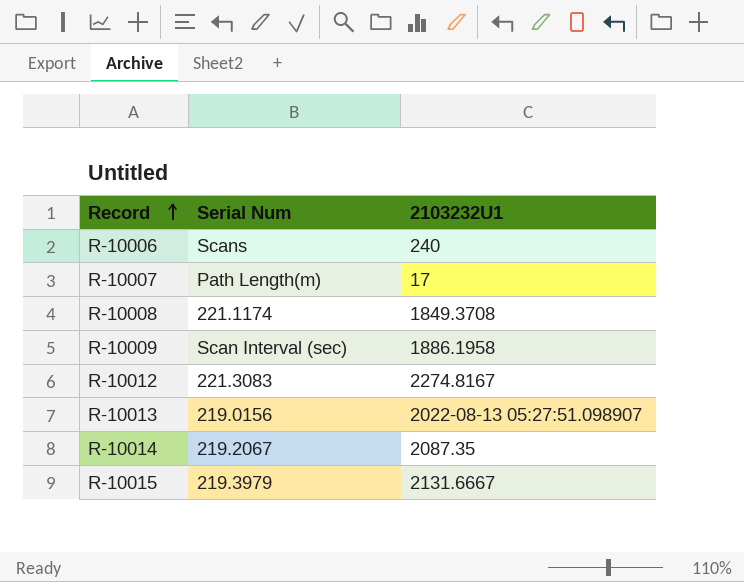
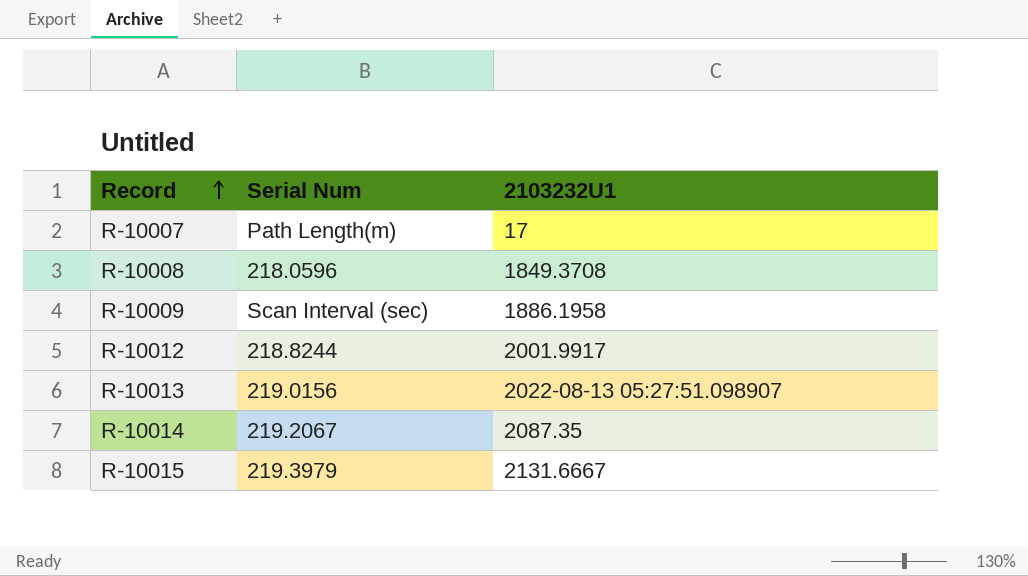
row R-10006: Scans | 240 -> none
R-10008 | Serial Num: 221.1174 -> 218.0596
R-10012 | Serial Num: 221.3083 -> 218.8244
R-10012 | 2103232U1: 2274.8167 -> 2001.9917

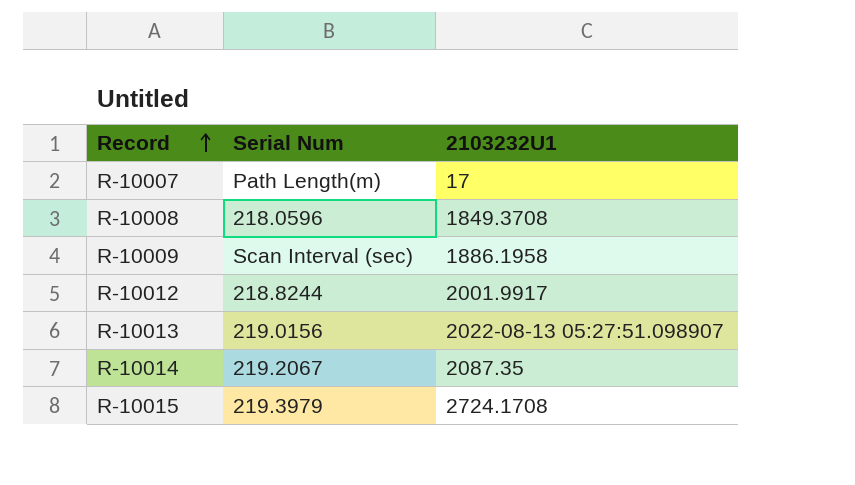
R-10015 | 2103232U1: 2131.6667 -> 2724.1708

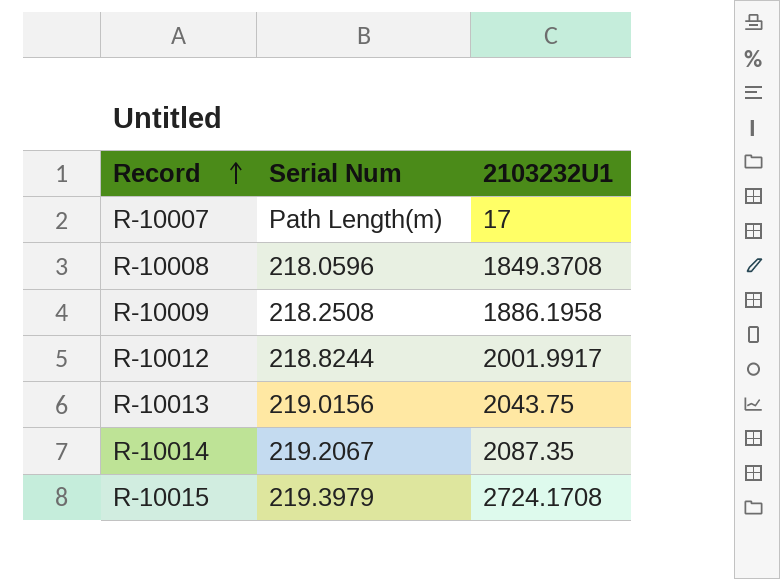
R-10009 | Serial Num: Scan Interval (sec) -> 218.2508
R-10013 | 2103232U1: 2022-08-13 05:27:51.098907 -> 2043.75

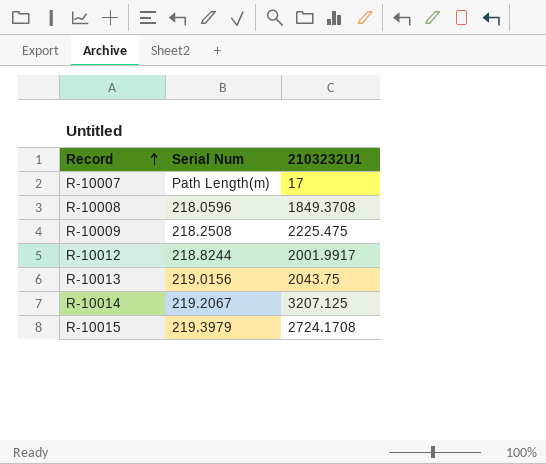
R-10009 | 2103232U1: 1886.1958 -> 2225.475
R-10014 | 2103232U1: 2087.35 -> 3207.125

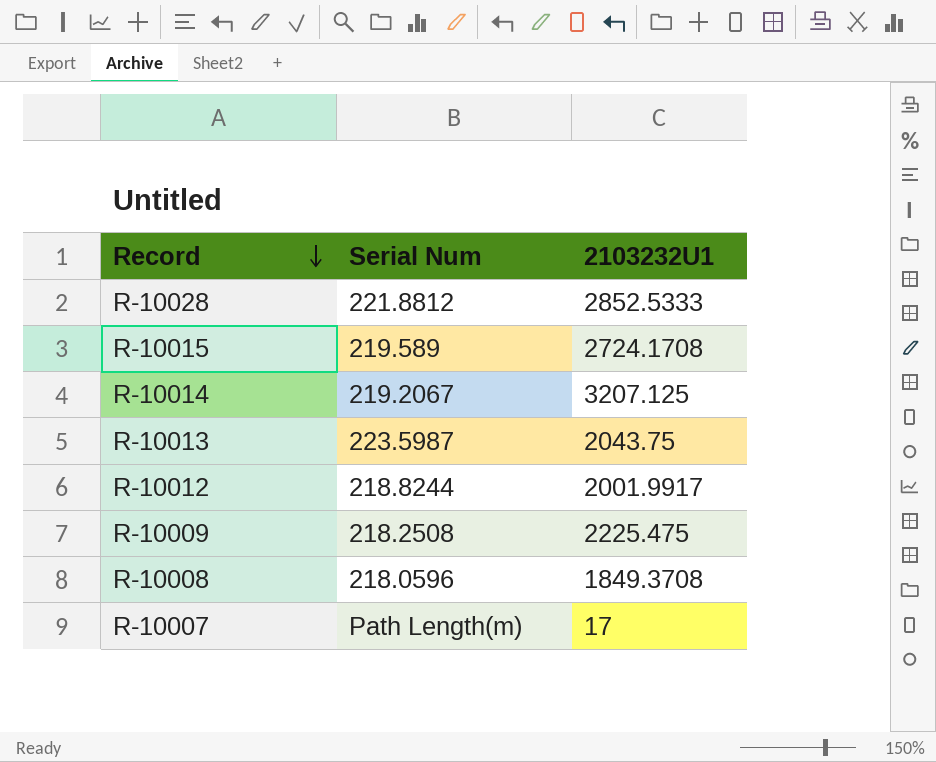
row order: Record ascending -> Record descending
row R-10028: none -> 221.8812 | 2852.5333
R-10015 | Serial Num: 219.3979 -> 219.589
R-10013 | Serial Num: 219.0156 -> 223.5987

